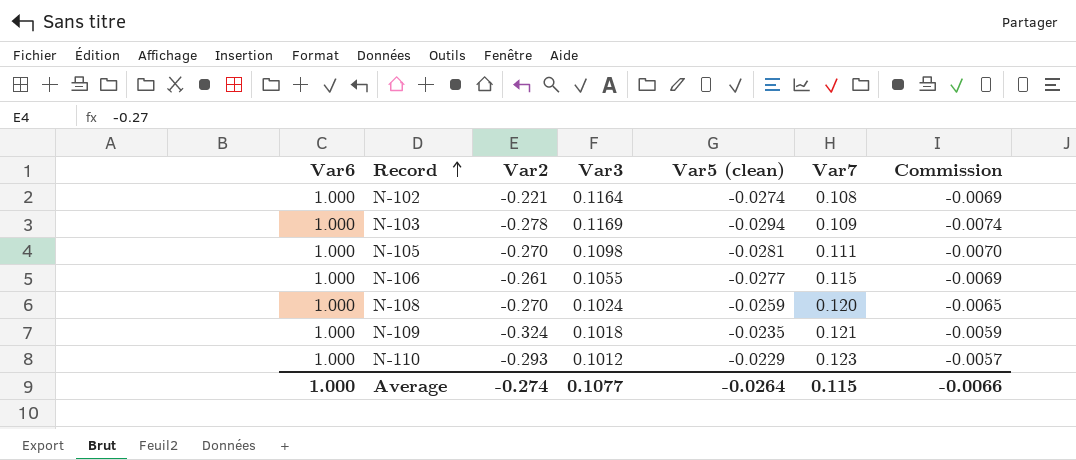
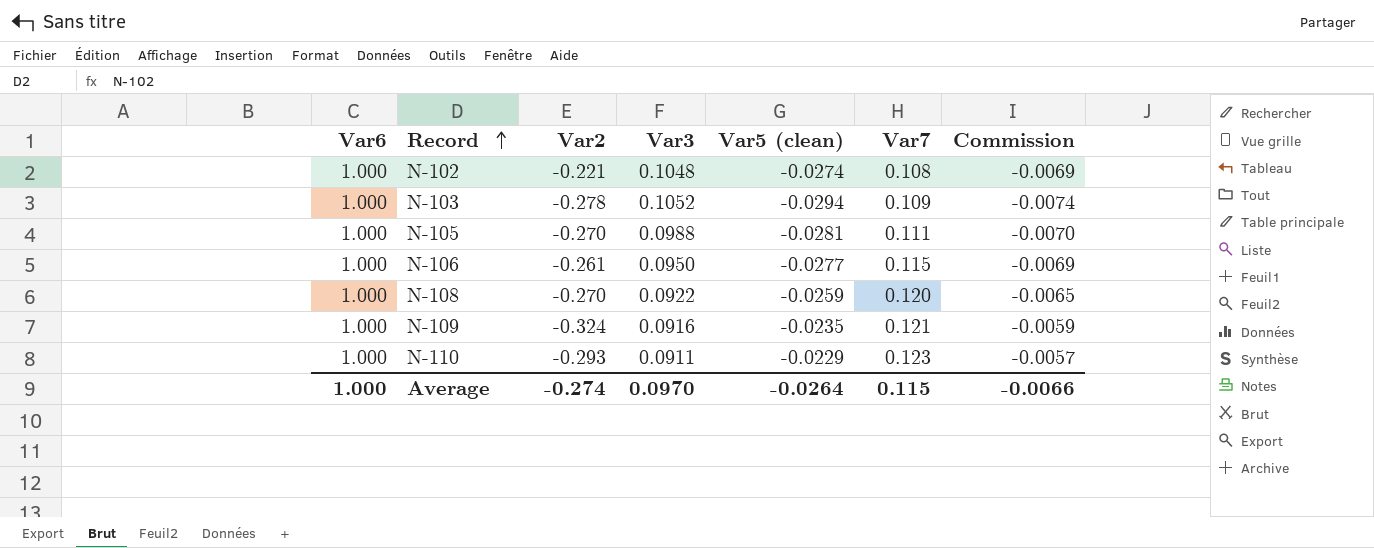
N-102 | Var3: 0.1164 -> 0.1048
N-103 | Var3: 0.1169 -> 0.1052
N-105 | Var3: 0.1098 -> 0.0988
N-106 | Var3: 0.1055 -> 0.0950
N-108 | Var3: 0.1024 -> 0.0922
N-109 | Var3: 0.1018 -> 0.0916
N-110 | Var3: 0.1012 -> 0.0911
Average | Var3: 0.1077 -> 0.0970

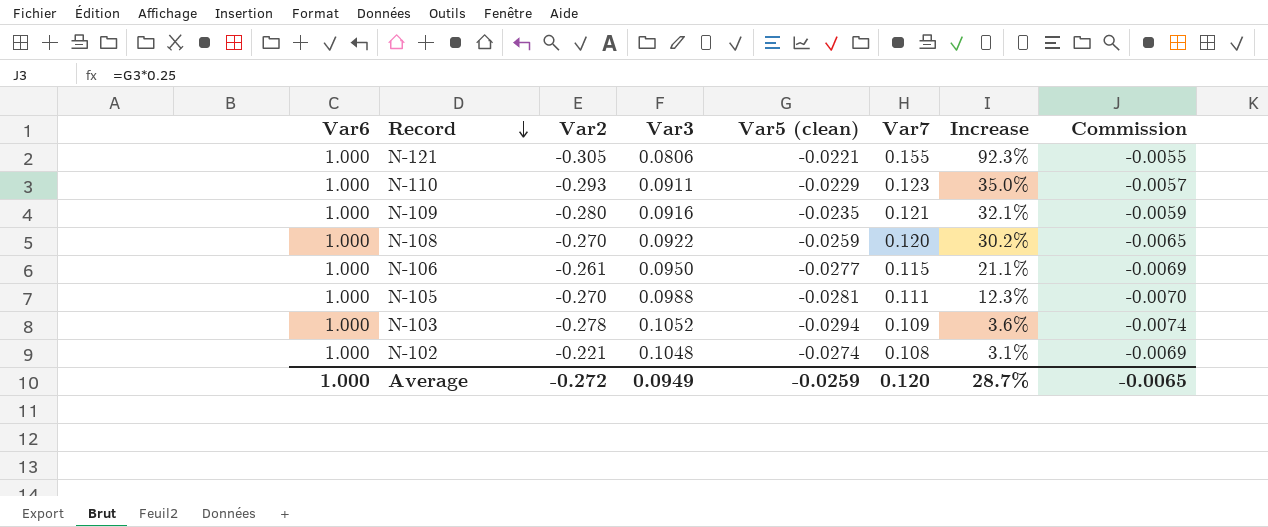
row order: Record ascending -> Record descending
column Increase | formula: none -> ([Var7] - [Var3]) / [Var3]
row N-121: none -> 1.000 | -0.305 | 0.0806 | -0.0221 | 0.155 | 92.3% | -0.0055
N-109 | Var2: -0.324 -> -0.280
Average | Var2: -0.274 -> -0.272
Average | Var3: 0.0970 -> 0.0949
Average | Var5 (clean): -0.0264 -> -0.0259
Average | Var7: 0.115 -> 0.120
Average | Commission: -0.0066 -> -0.0065

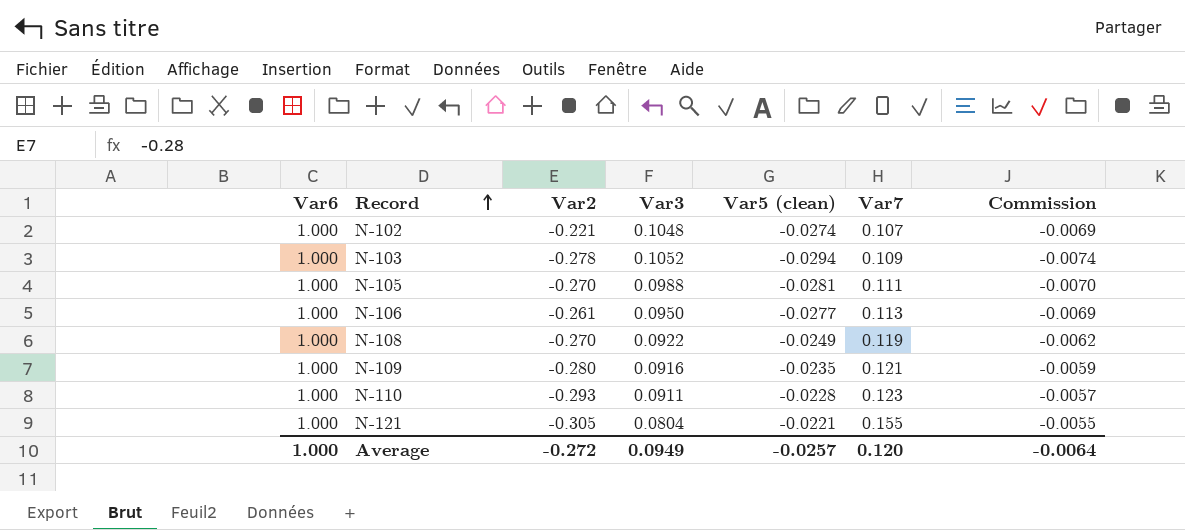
row order: Record descending -> Record ascending
column Increase | formula: ([Var7] - [Var3]) / [Var3] -> none
N-102 | Var7: 0.108 -> 0.107
N-106 | Var7: 0.115 -> 0.113
N-108 | Var5 (clean): -0.0259 -> -0.0249
N-108 | Var7: 0.120 -> 0.119
N-108 | Commission: -0.0065 -> -0.0062
N-110 | Var5 (clean): -0.0229 -> -0.0228
N-121 | Var3: 0.0806 -> 0.0804
Average | Var5 (clean): -0.0259 -> -0.0257
Average | Commission: -0.0065 -> -0.0064

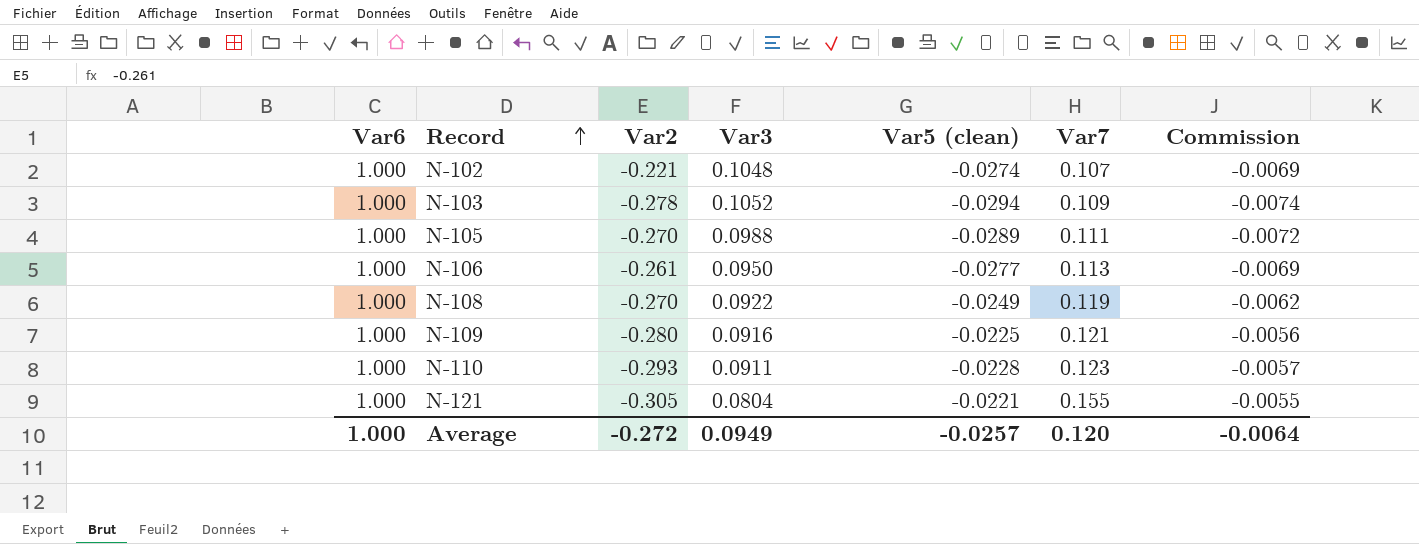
N-105 | Var5 (clean): -0.0281 -> -0.0289
N-105 | Commission: -0.0070 -> -0.0072
N-109 | Var5 (clean): -0.0235 -> -0.0225
N-109 | Commission: -0.0059 -> -0.0056

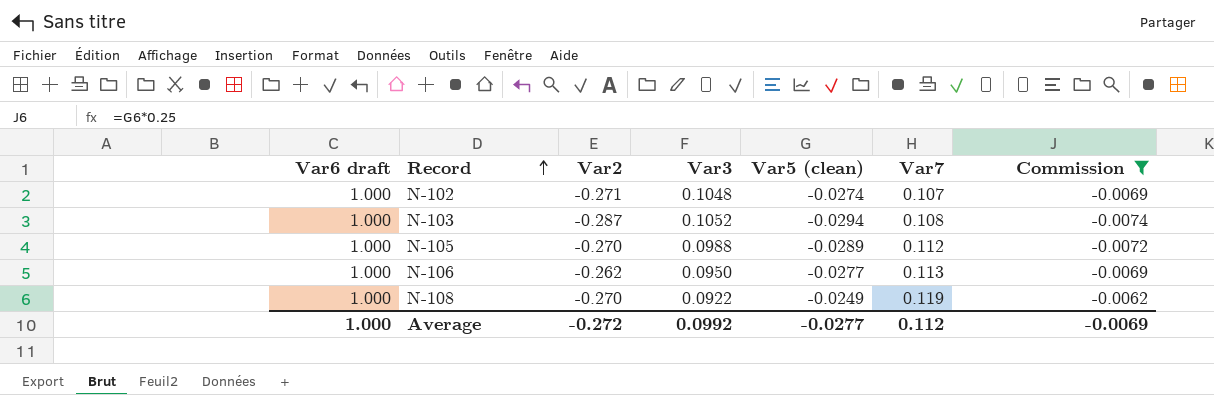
filter: none -> Commission <= -0.0062
column name: Var6 -> Var6 draft
N-102 | Var2: -0.221 -> -0.271
N-103 | Var2: -0.278 -> -0.287
N-103 | Var7: 0.109 -> 0.108
N-105 | Var7: 0.111 -> 0.112
N-106 | Var2: -0.261 -> -0.262
Average | Var3: 0.0949 -> 0.0992
Average | Var5 (clean): -0.0257 -> -0.0277
Average | Var7: 0.120 -> 0.112
Average | Commission: -0.0064 -> -0.0069

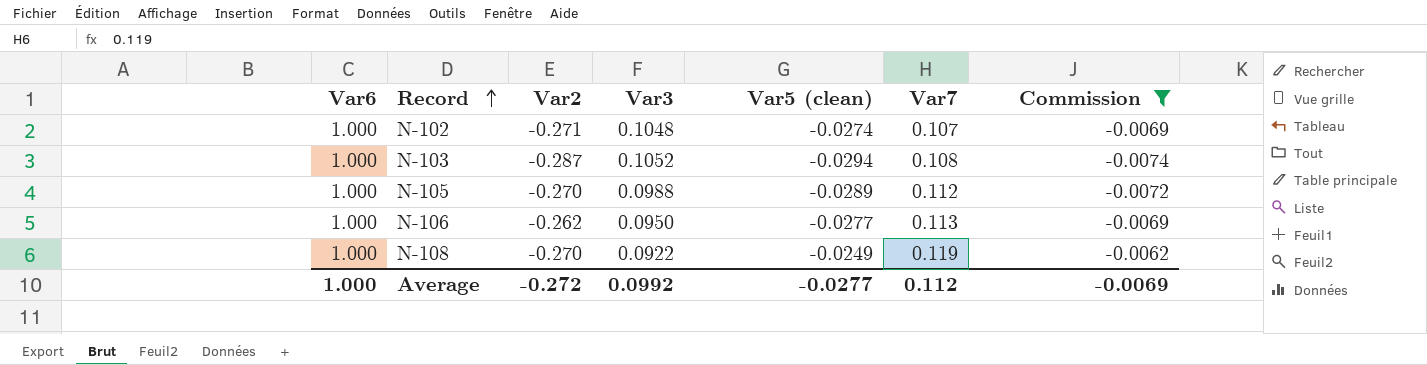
column name: Var6 draft -> Var6

